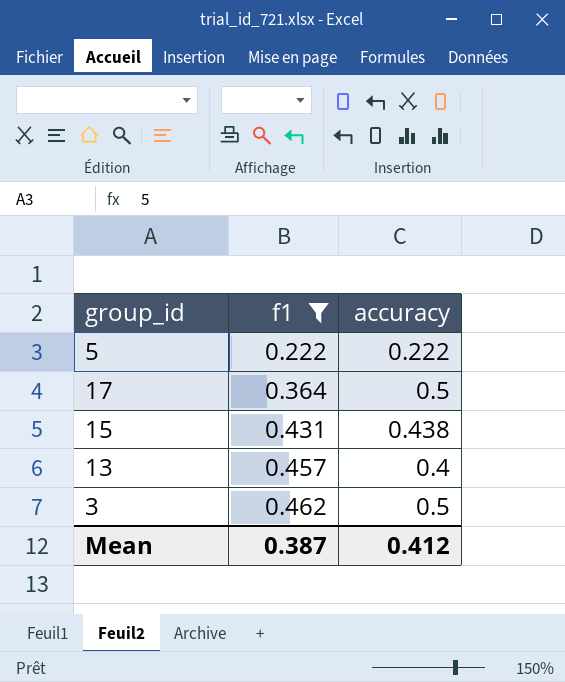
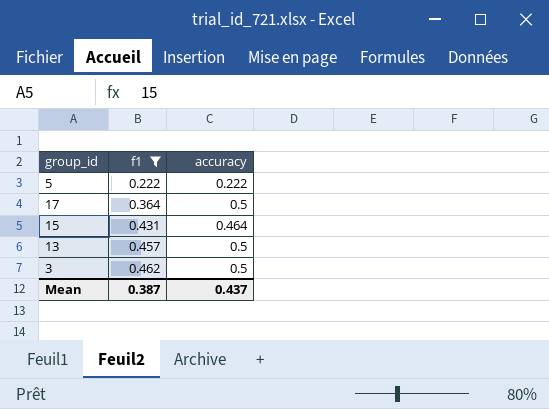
15 | accuracy: 0.438 -> 0.464
13 | accuracy: 0.4 -> 0.5
Mean | accuracy: 0.412 -> 0.437

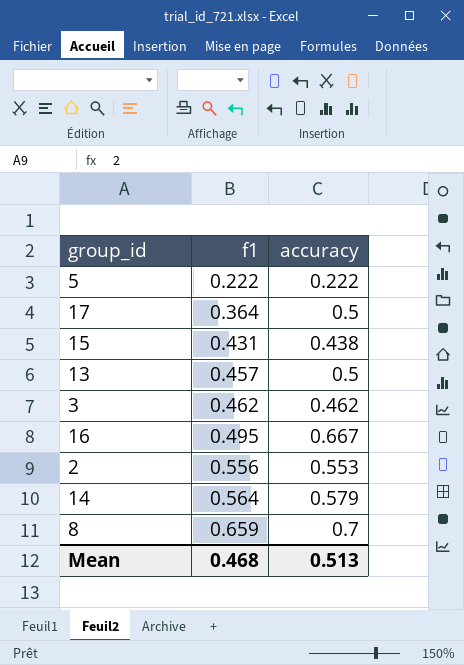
filter: f1 <= 0.462 -> none
15 | accuracy: 0.464 -> 0.438
3 | accuracy: 0.5 -> 0.462
Mean | f1: 0.387 -> 0.468
Mean | accuracy: 0.437 -> 0.513

